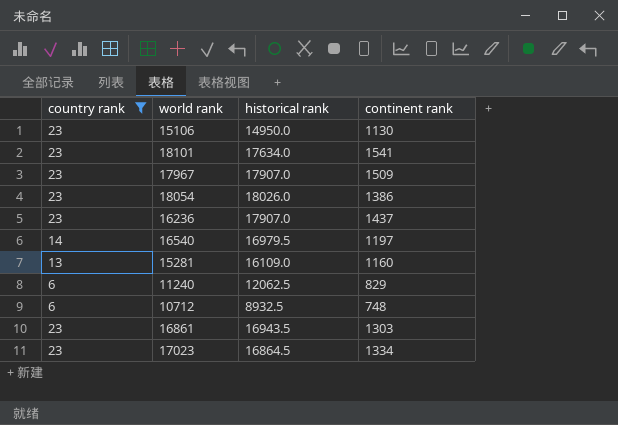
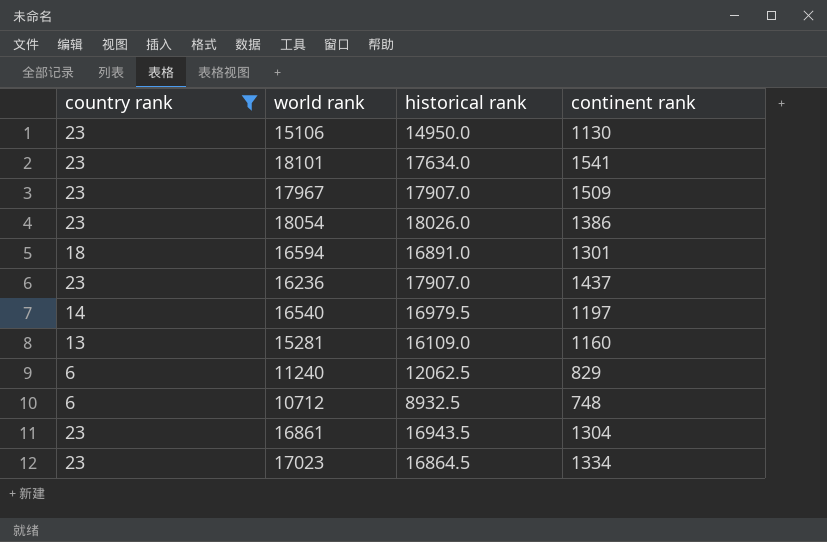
row 16594: none -> 18 | 16891.0 | 1301
16861 | continent rank: 1303 -> 1304

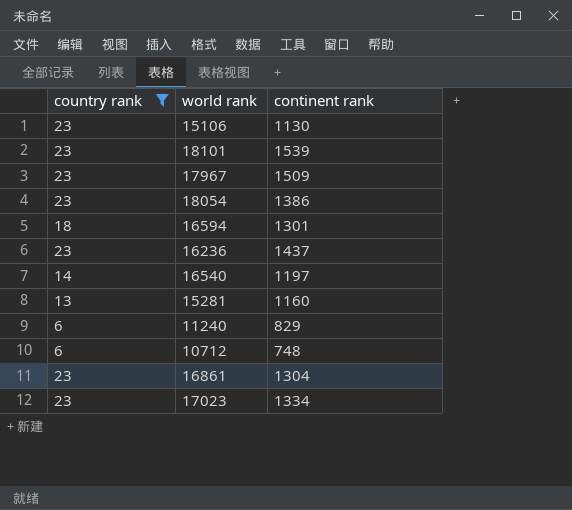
column historical rank | position: 3 -> none
18101 | continent rank: 1541 -> 1539

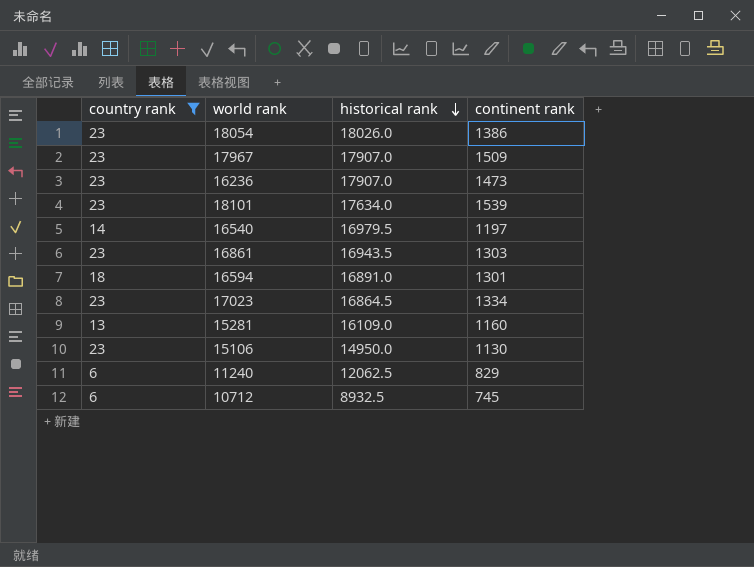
row order: none -> historical rank descending
column historical rank | position: none -> 3
16236 | continent rank: 1437 -> 1473
16861 | continent rank: 1304 -> 1303
10712 | continent rank: 748 -> 745

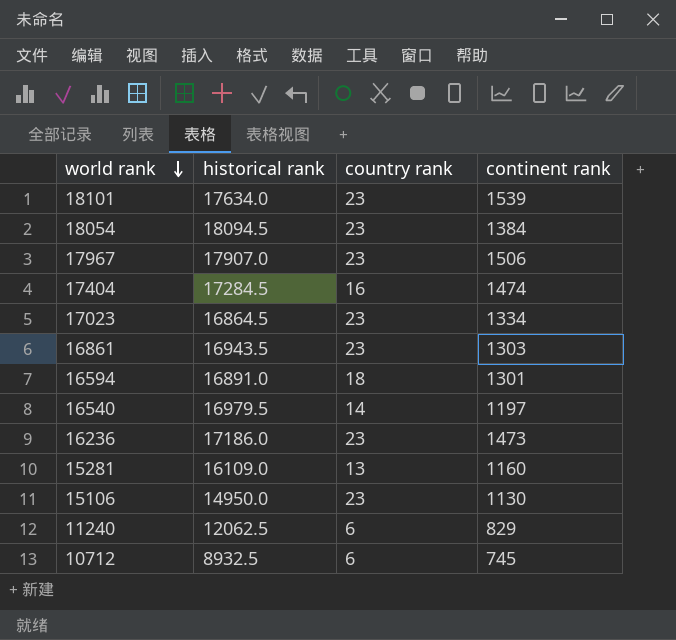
filter: country rank != 16 -> none
row order: historical rank descending -> world rank descending
column country rank | position: 1 -> 3
18054 | historical rank: 18026.0 -> 18094.5
18054 | continent rank: 1386 -> 1384
17967 | continent rank: 1509 -> 1506
16236 | historical rank: 17907.0 -> 17186.0

